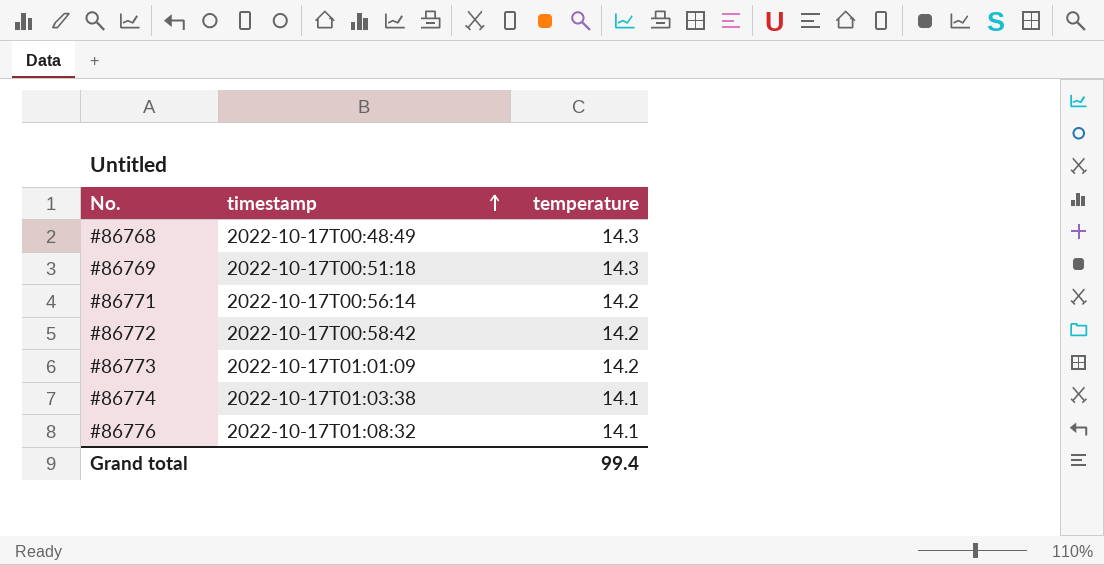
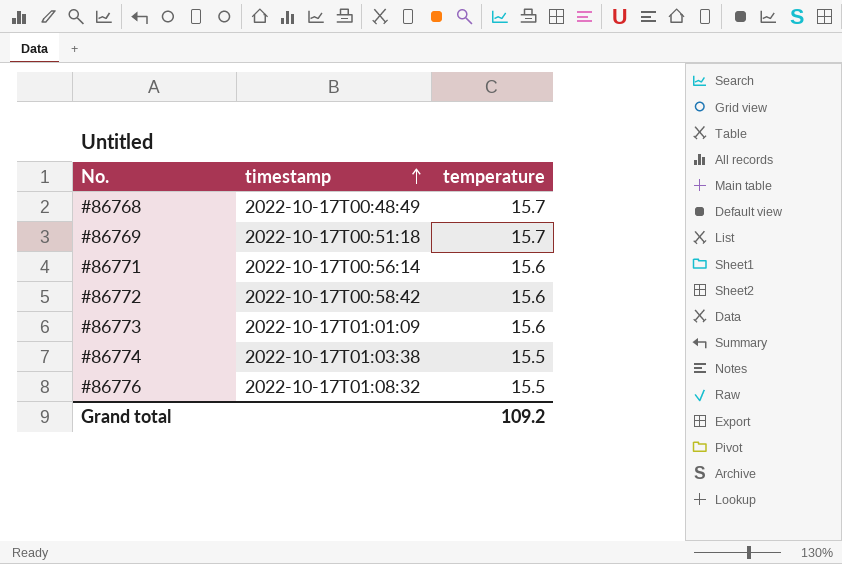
#86768 | temperature: 14.3 -> 15.7
#86769 | temperature: 14.3 -> 15.7
#86771 | temperature: 14.2 -> 15.6
#86772 | temperature: 14.2 -> 15.6
#86773 | temperature: 14.2 -> 15.6
#86774 | temperature: 14.1 -> 15.5
#86776 | temperature: 14.1 -> 15.5
Grand total | temperature: 99.4 -> 109.2

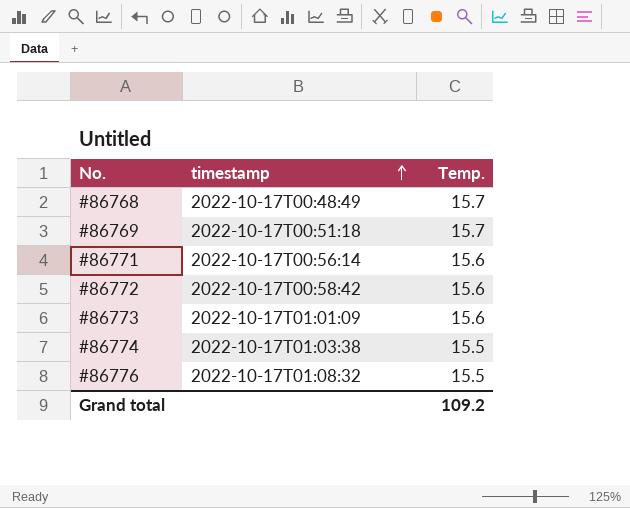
column name: temperature -> Temp.

